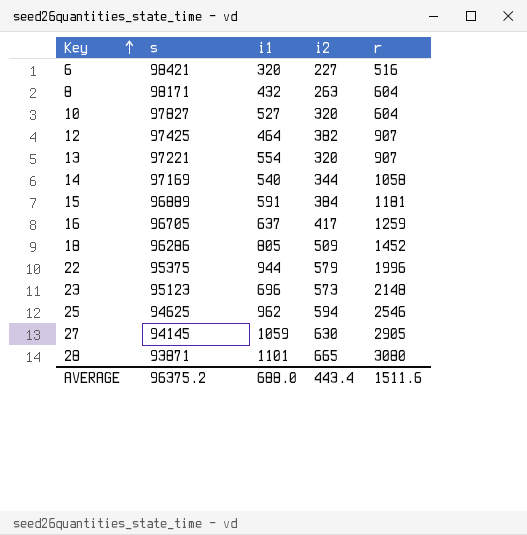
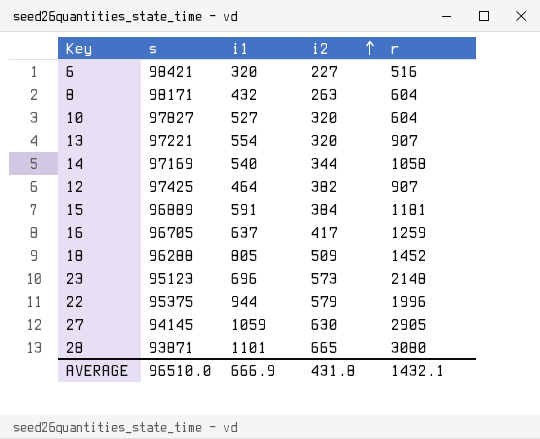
row order: Key ascending -> i2 ascending
row 25: 94625 | 962 | 594 | 2546 -> none
18 | s: 96286 -> 96288
AVERAGE | s: 96375.2 -> 96510.0
AVERAGE | i1: 688.0 -> 666.9
AVERAGE | i2: 443.4 -> 431.8
AVERAGE | r: 1511.6 -> 1432.1

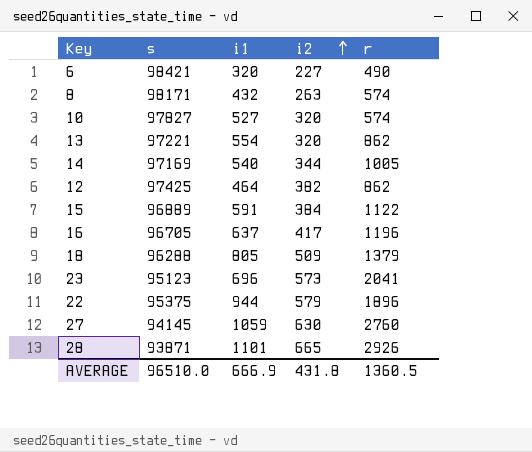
6 | r: 516 -> 490
8 | r: 604 -> 574
10 | r: 604 -> 574
13 | r: 907 -> 862
14 | r: 1058 -> 1005
12 | r: 907 -> 862
15 | r: 1181 -> 1122
16 | r: 1259 -> 1196
18 | r: 1452 -> 1379
23 | r: 2148 -> 2041
22 | r: 1996 -> 1896
27 | r: 2905 -> 2760
28 | r: 3080 -> 2926
AVERAGE | r: 1432.1 -> 1360.5

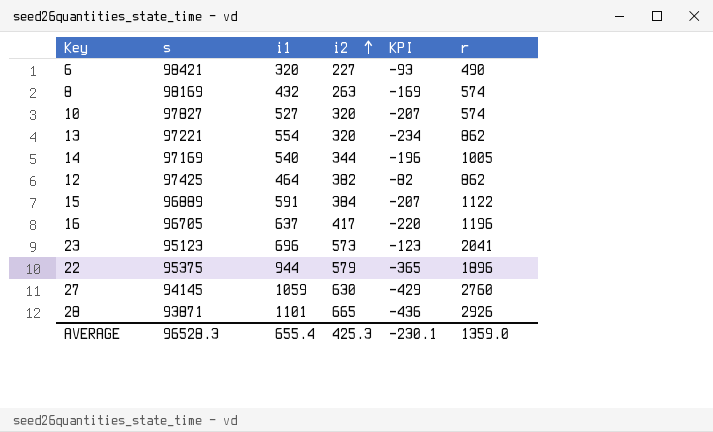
column KPI | formula: none -> [i2] - [i1]
row 18: 96288 | 805 | 509 | 1379 -> none
8 | s: 98171 -> 98169
AVERAGE | s: 96510.0 -> 96528.3
AVERAGE | i1: 666.9 -> 655.4
AVERAGE | i2: 431.8 -> 425.3
AVERAGE | r: 1360.5 -> 1359.0

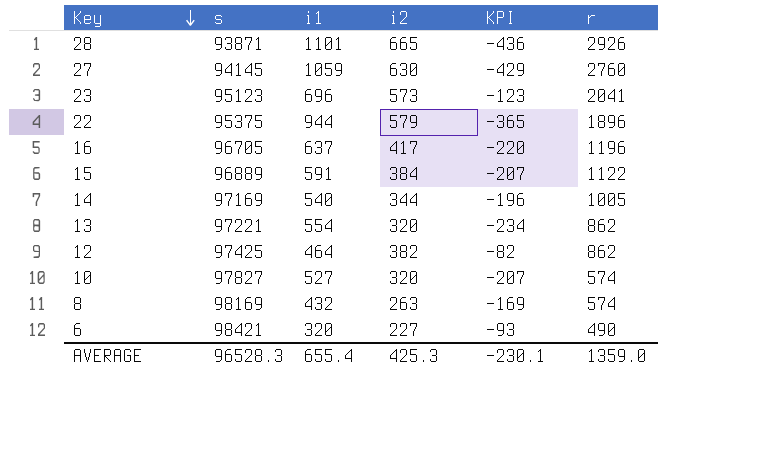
row order: i2 ascending -> Key descending

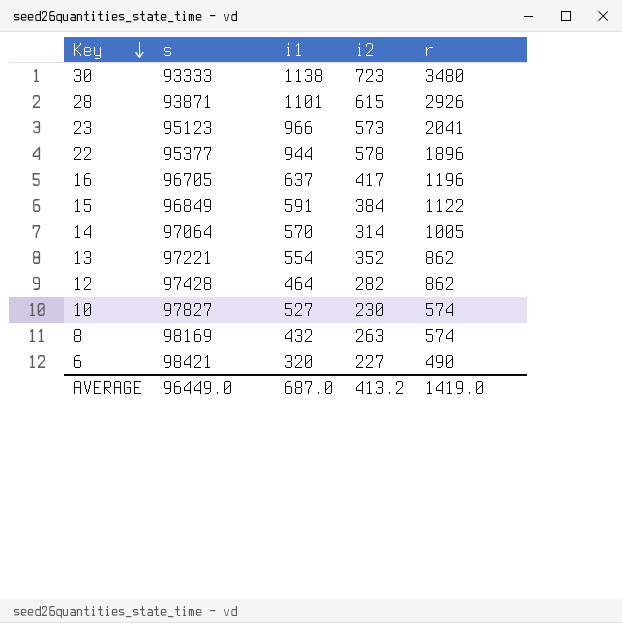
column KPI | formula: [i2] - [i1] -> none
row 27: 94145 | 1059 | 630 | -429 | 2760 -> none
row 30: none -> 93333 | 1138 | 723 | 3480
28 | i2: 665 -> 615
23 | i1: 696 -> 966
22 | s: 95375 -> 95377
22 | i2: 579 -> 578
15 | s: 96889 -> 96849
14 | s: 97169 -> 97064
14 | i1: 540 -> 570
14 | i2: 344 -> 314
13 | i2: 320 -> 352
12 | s: 97425 -> 97428
12 | i2: 382 -> 282
10 | i2: 320 -> 230
AVERAGE | s: 96528.3 -> 96449.0
AVERAGE | i1: 655.4 -> 687.0
AVERAGE | i2: 425.3 -> 413.2
AVERAGE | r: 1359.0 -> 1419.0

